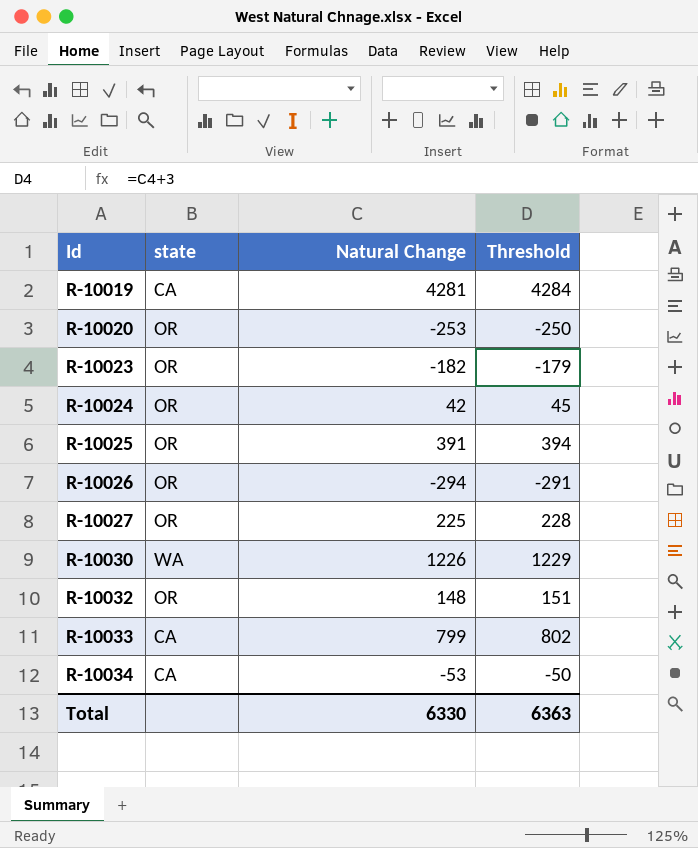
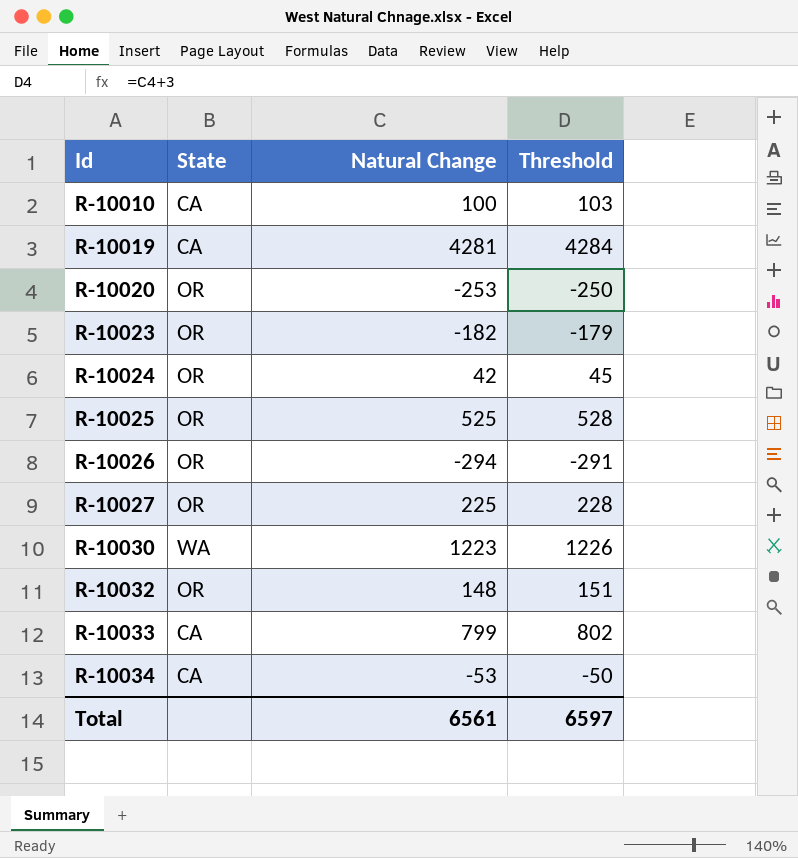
column name: state -> State
row R-10010: none -> CA | 100 | 103
R-10025 | Natural Change: 391 -> 525
R-10025 | Threshold: 394 -> 528
R-10030 | Natural Change: 1226 -> 1223
R-10030 | Threshold: 1229 -> 1226
Total | Natural Change: 6330 -> 6561
Total | Threshold: 6363 -> 6597

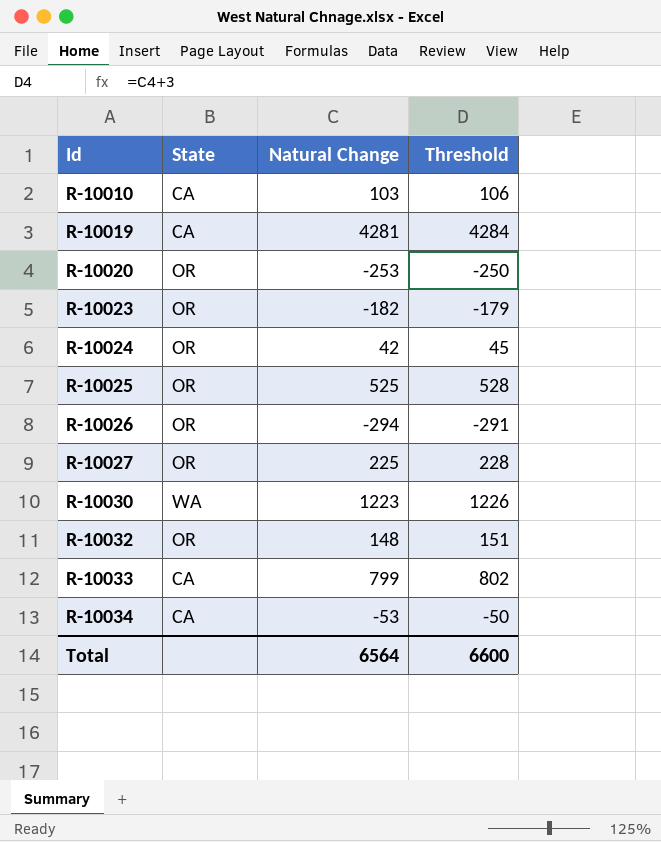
R-10010 | Natural Change: 100 -> 103
R-10010 | Threshold: 103 -> 106
Total | Natural Change: 6561 -> 6564
Total | Threshold: 6597 -> 6600

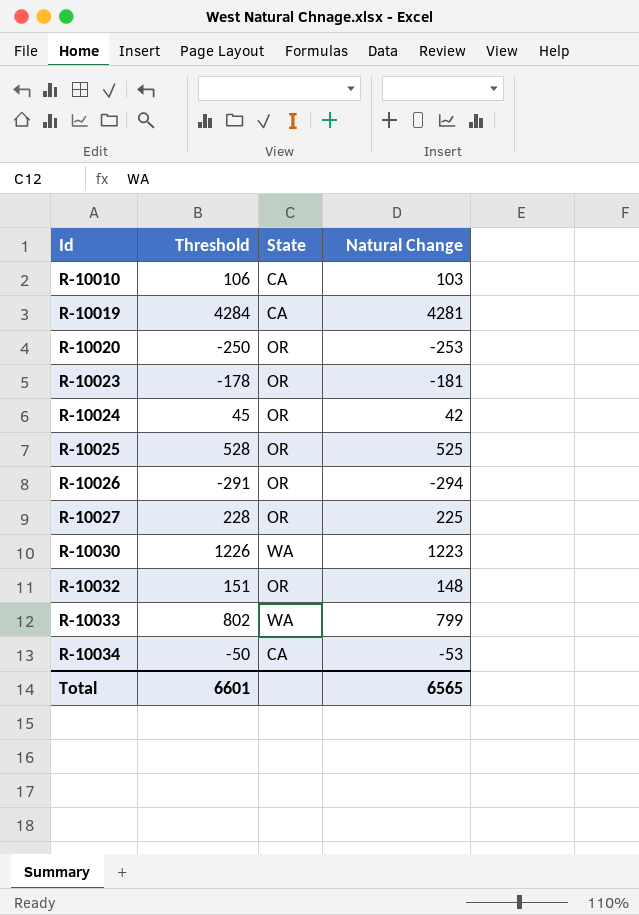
column Threshold | position: 4 -> 2
R-10023 | Threshold: -179 -> -178
R-10023 | Natural Change: -182 -> -181
R-10033 | State: CA -> WA
Total | Threshold: 6600 -> 6601
Total | Natural Change: 6564 -> 6565

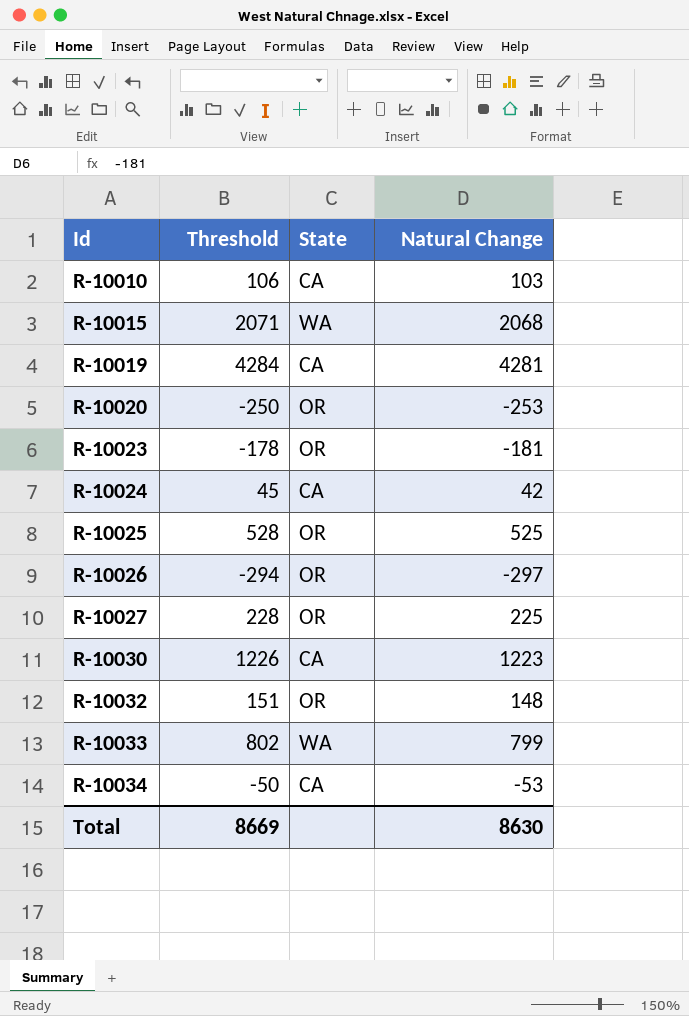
row R-10015: none -> 2071 | WA | 2068
R-10024 | State: OR -> CA
R-10026 | Threshold: -291 -> -294
R-10026 | Natural Change: -294 -> -297
R-10030 | State: WA -> CA
Total | Threshold: 6601 -> 8669
Total | Natural Change: 6565 -> 8630

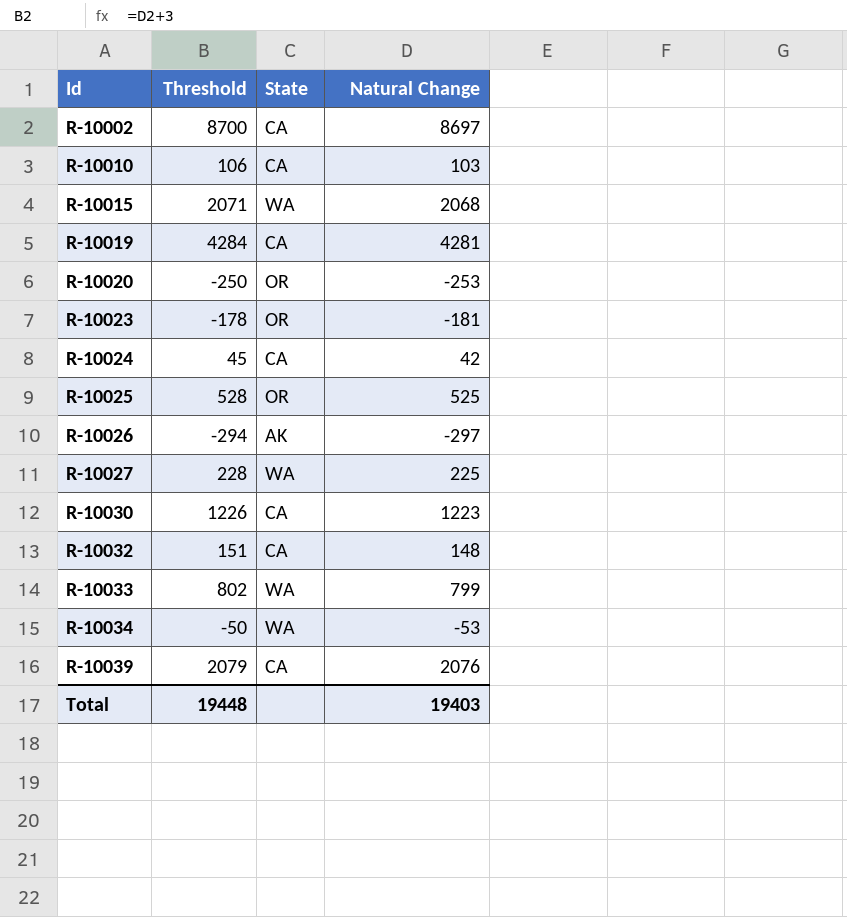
row R-10002: none -> 8700 | CA | 8697
R-10026 | State: OR -> AK
R-10027 | State: OR -> WA
R-10032 | State: OR -> CA
R-10034 | State: CA -> WA
row R-10039: none -> 2079 | CA | 2076
Total | Threshold: 8669 -> 19448
Total | Natural Change: 8630 -> 19403

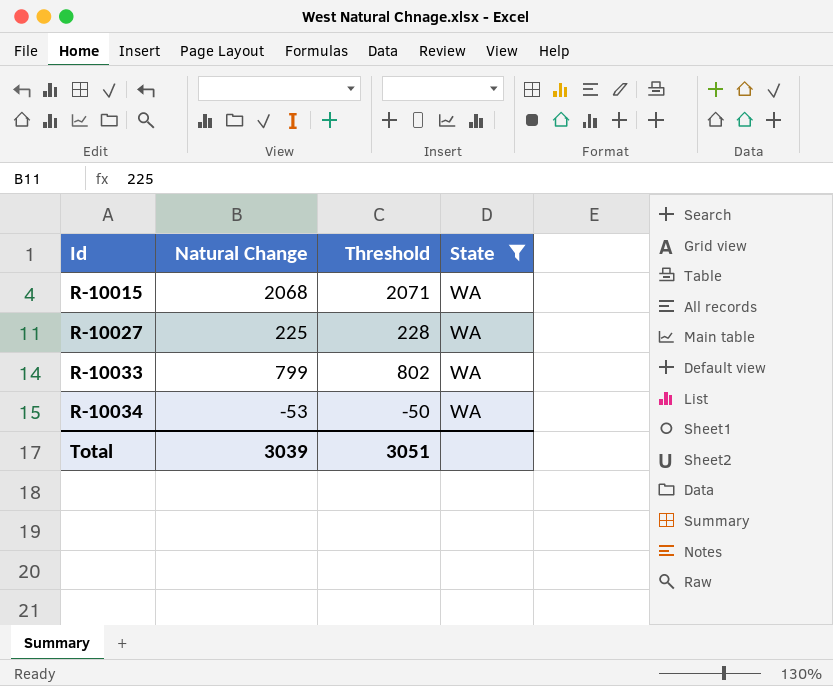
filter: none -> State = WA
column Natural Change | position: 4 -> 2
Total | Natural Change: 19403 -> 3039
Total | Threshold: 19448 -> 3051

